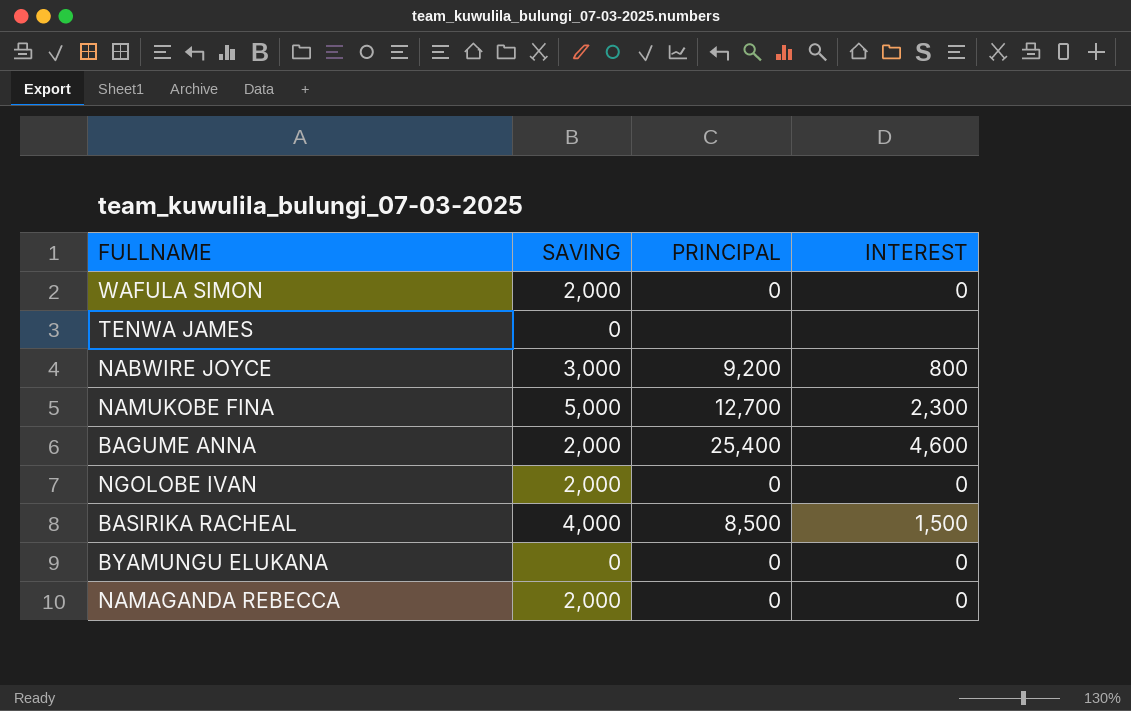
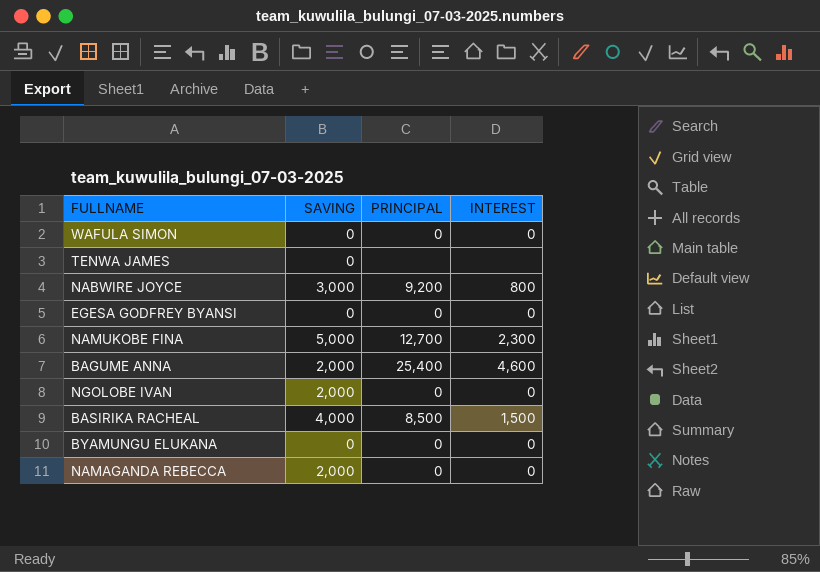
WAFULA SIMON | SAVING: 2,000 -> 0
row EGESA GODFREY BYANSI: none -> 0 | 0 | 0

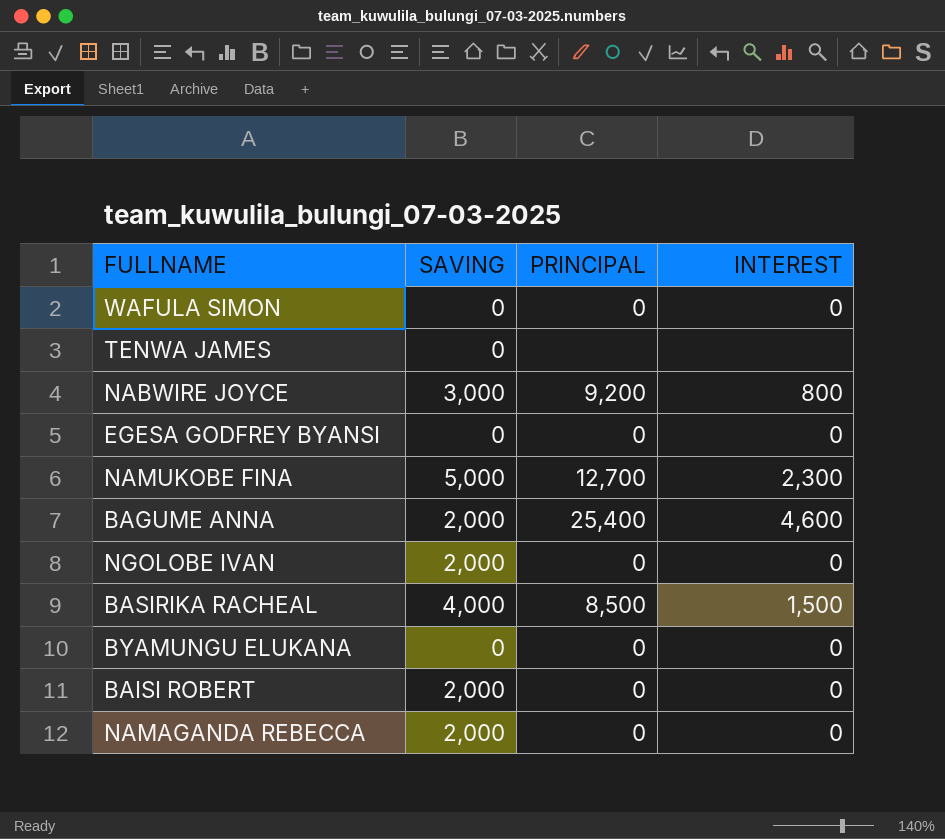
row BAISI ROBERT: none -> 2,000 | 0 | 0

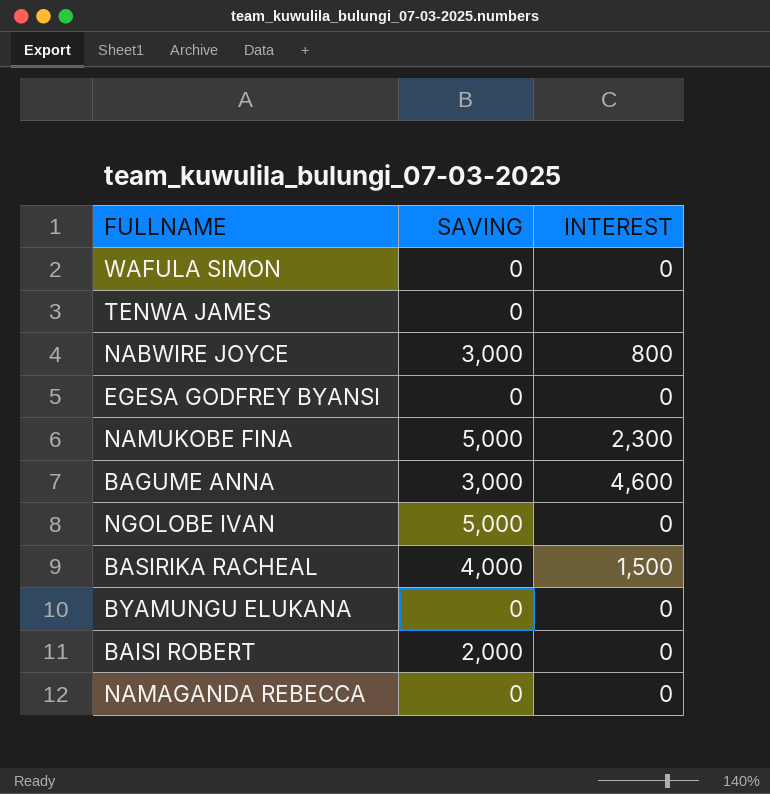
column PRINCIPAL | position: 3 -> none
BAGUME ANNA | SAVING: 2,000 -> 3,000
NGOLOBE IVAN | SAVING: 2,000 -> 5,000
NAMAGANDA REBECCA | SAVING: 2,000 -> 0

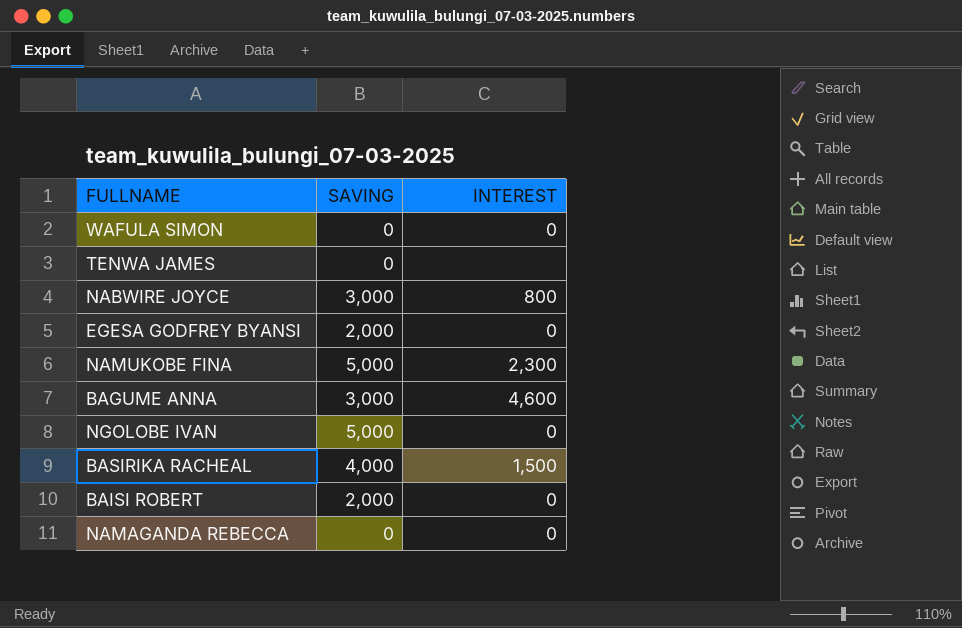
row BYAMUNGU ELUKANA: 0 | 0 -> none
EGESA GODFREY BYANSI | SAVING: 0 -> 2,000

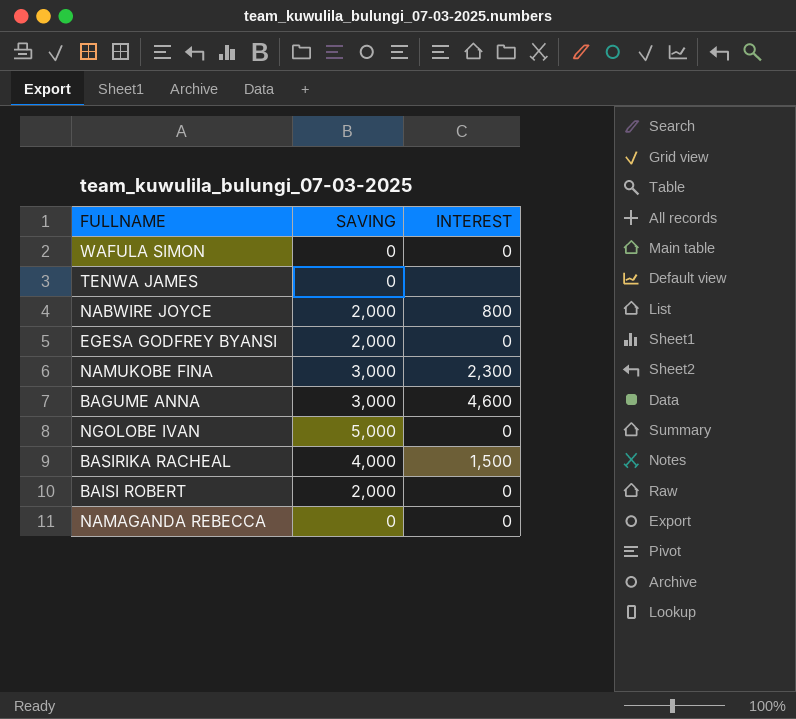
NABWIRE JOYCE | SAVING: 3,000 -> 2,000
NAMUKOBE FINA | SAVING: 5,000 -> 3,000

